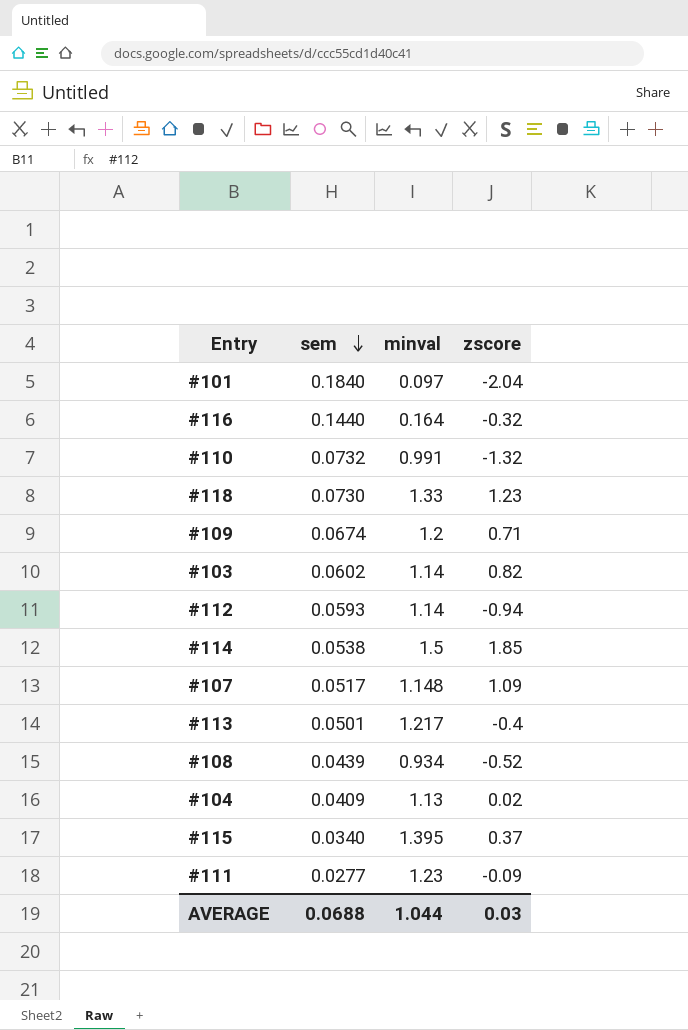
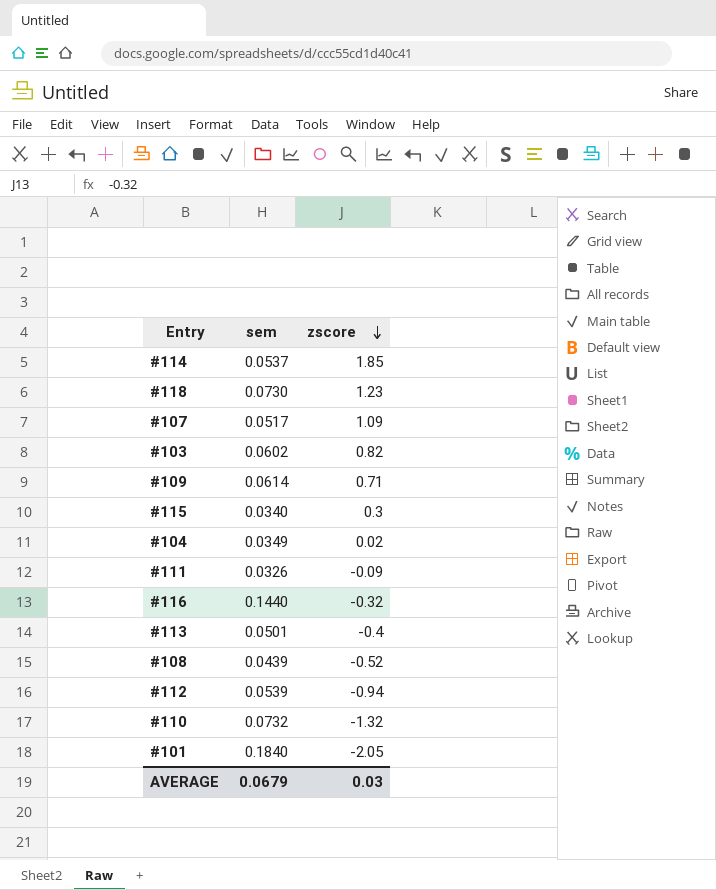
row order: sem descending -> zscore descending
column minval | position: 3 -> none
#114 | sem: 0.0538 -> 0.0537
#109 | sem: 0.0674 -> 0.0614
#115 | zscore: 0.37 -> 0.3
#104 | sem: 0.0409 -> 0.0349
#111 | sem: 0.0277 -> 0.0326
#112 | sem: 0.0593 -> 0.0539
#101 | zscore: -2.04 -> -2.05
AVERAGE | sem: 0.0688 -> 0.0679

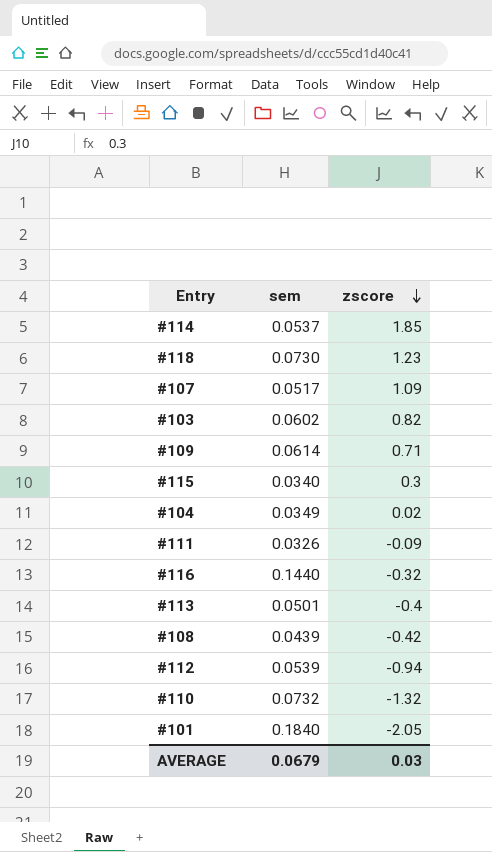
#108 | zscore: -0.52 -> -0.42

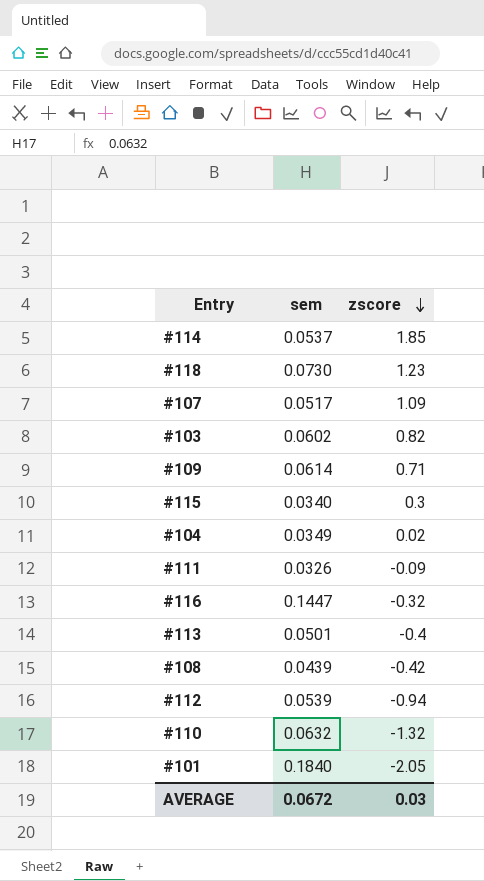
#116 | sem: 0.1440 -> 0.1447
#110 | sem: 0.0732 -> 0.0632
AVERAGE | sem: 0.0679 -> 0.0672

